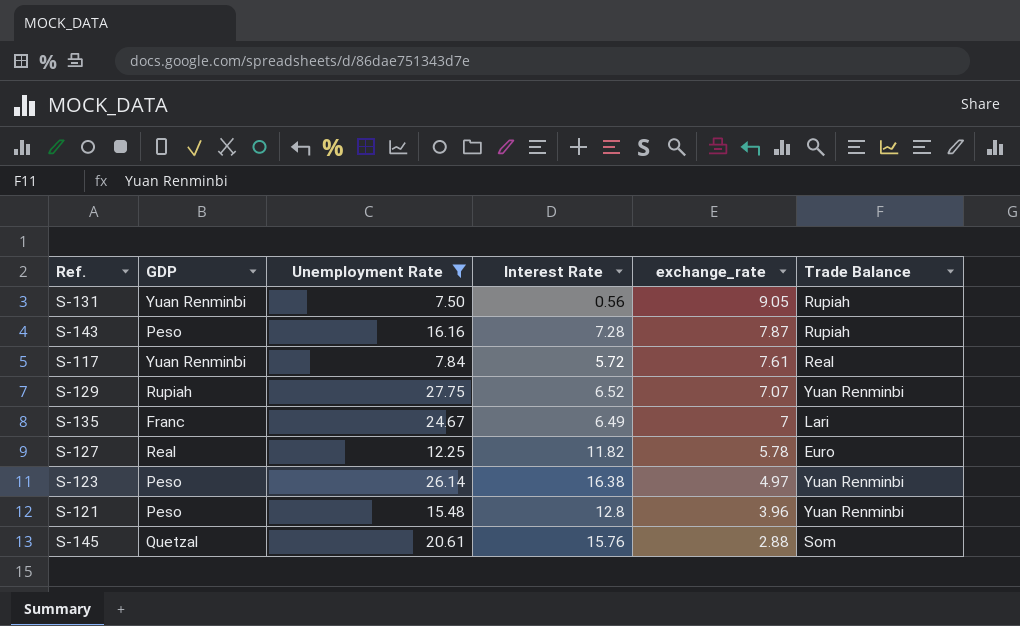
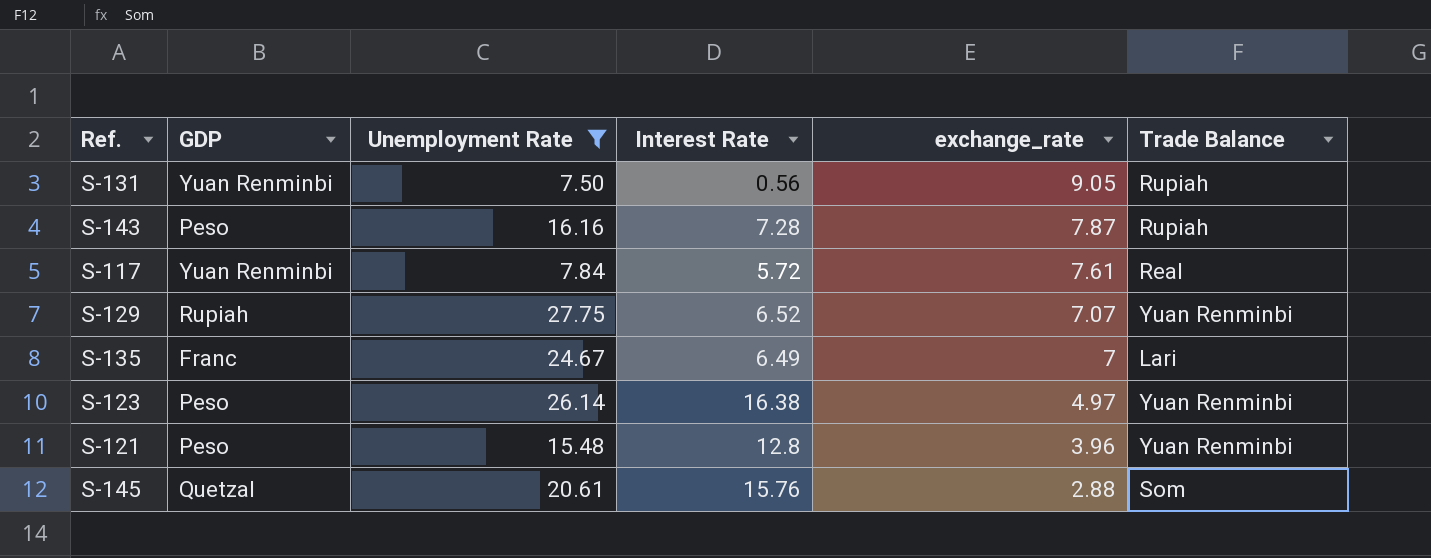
row S-127: Real | 12.25 | 11.82 | 5.78 | Euro -> none

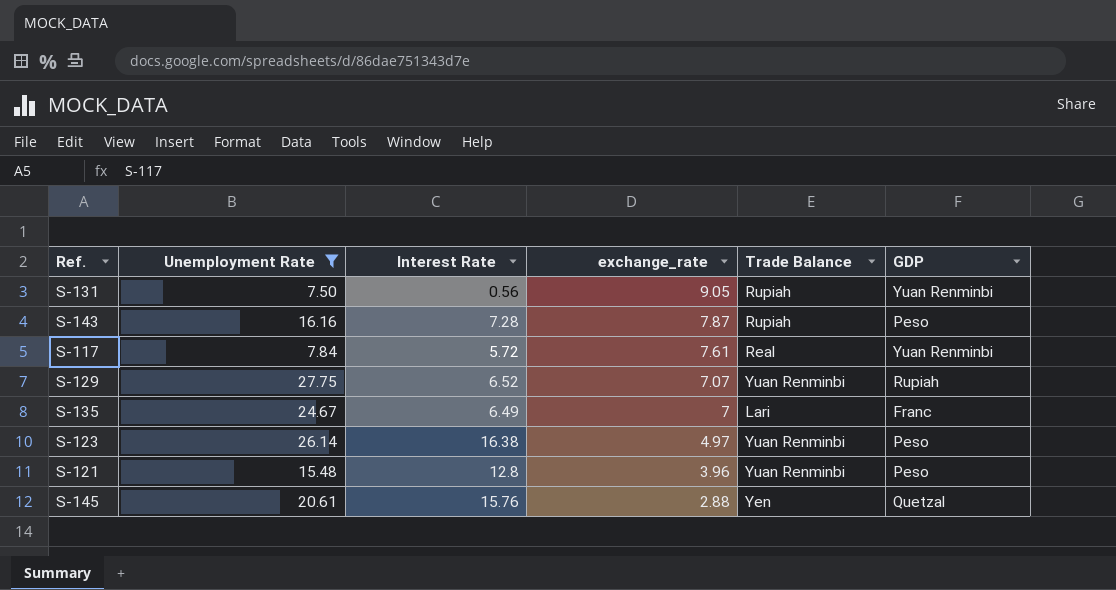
column GDP | position: 2 -> 6
S-145 | Trade Balance: Som -> Yen

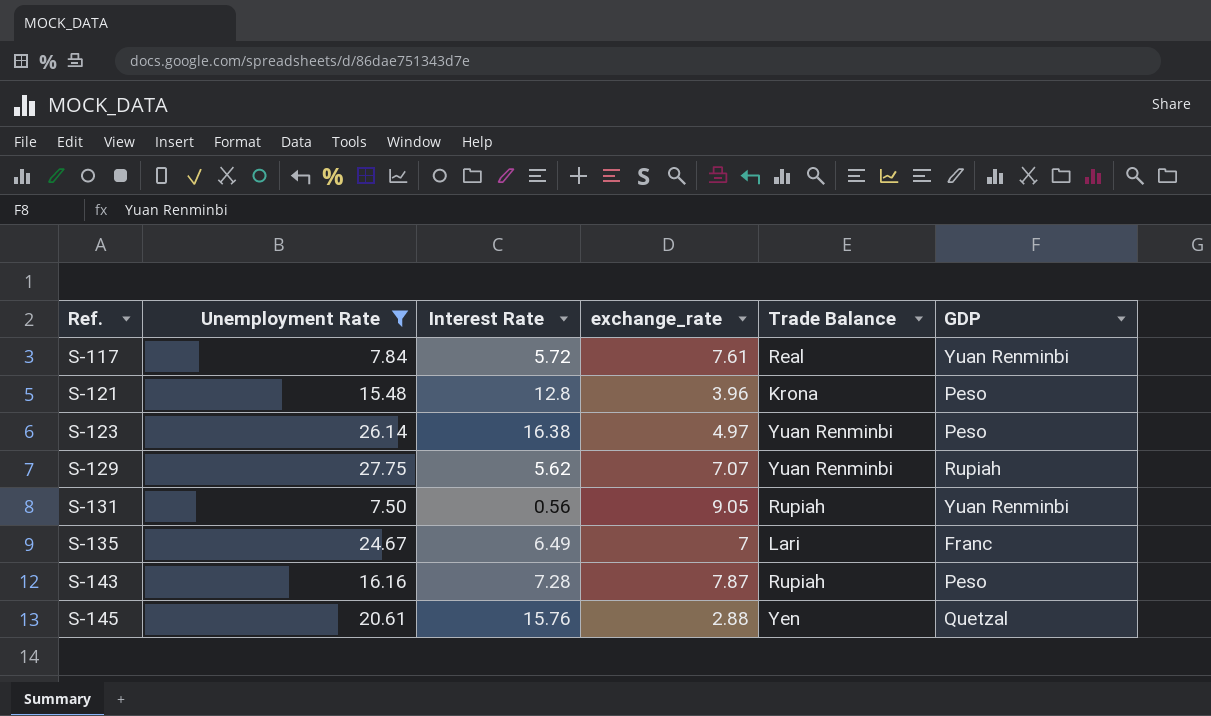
row order: exchange_rate descending -> Ref. ascending
S-121 | Trade Balance: Yuan Renminbi -> Krona
S-129 | Interest Rate: 6.52 -> 5.62

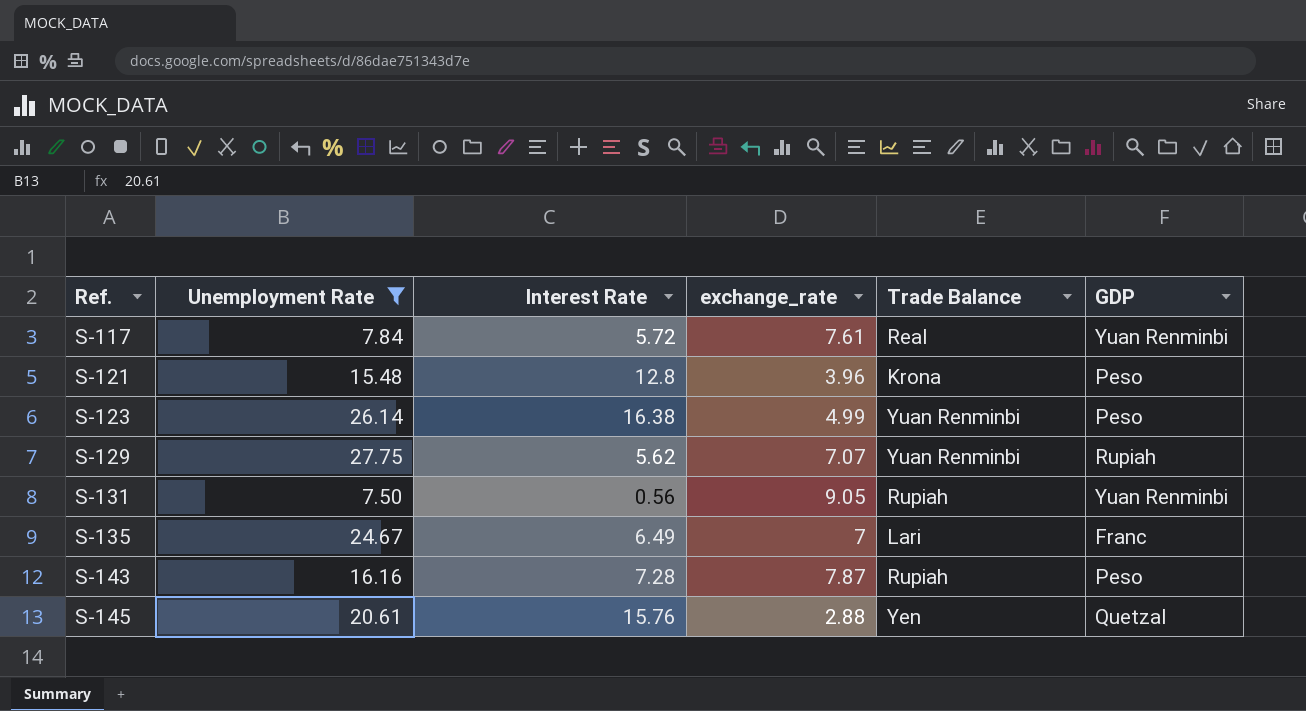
S-123 | exchange_rate: 4.97 -> 4.99

